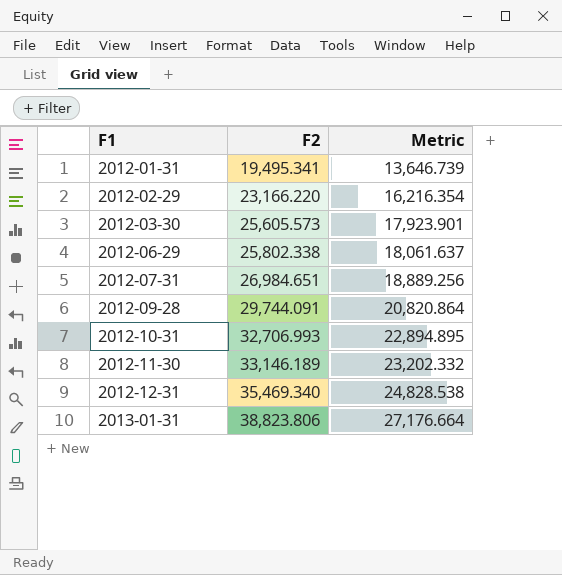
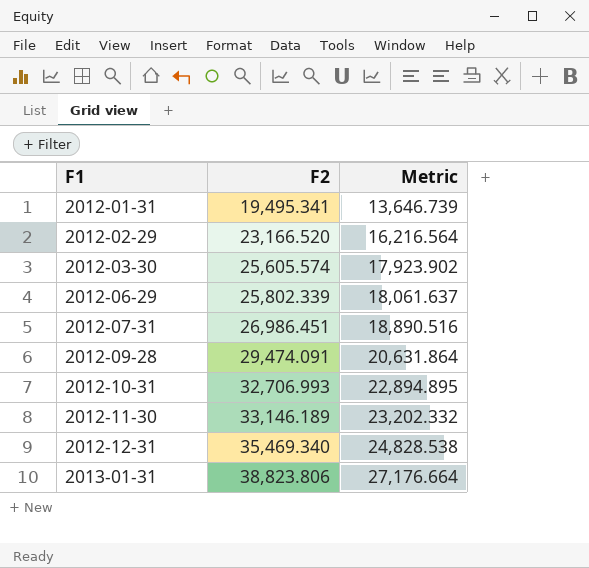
2012-02-29 | F2: 23,166.220 -> 23,166.520
2012-02-29 | Metric: 16,216.354 -> 16,216.564
2012-03-30 | F2: 25,605.573 -> 25,605.574
2012-03-30 | Metric: 17,923.901 -> 17,923.902
2012-06-29 | F2: 25,802.338 -> 25,802.339
2012-07-31 | F2: 26,984.651 -> 26,986.451
2012-07-31 | Metric: 18,889.256 -> 18,890.516
2012-09-28 | F2: 29,744.091 -> 29,474.091
2012-09-28 | Metric: 20,820.864 -> 20,631.864

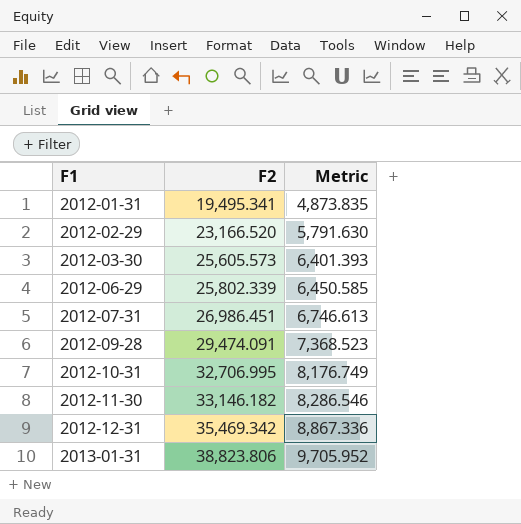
column Metric | formula: [F2] * 0.7 -> [F2] * 0.25
2012-03-30 | F2: 25,605.574 -> 25,605.573
2012-10-31 | F2: 32,706.993 -> 32,706.995
2012-11-30 | F2: 33,146.189 -> 33,146.182
2012-12-31 | F2: 35,469.340 -> 35,469.342

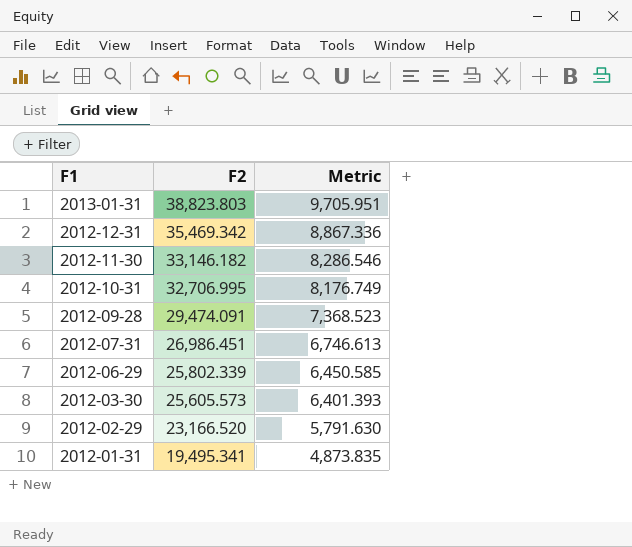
row order: F1 ascending -> F1 descending
2013-01-31 | F2: 38,823.806 -> 38,823.803
2013-01-31 | Metric: 9,705.952 -> 9,705.951

